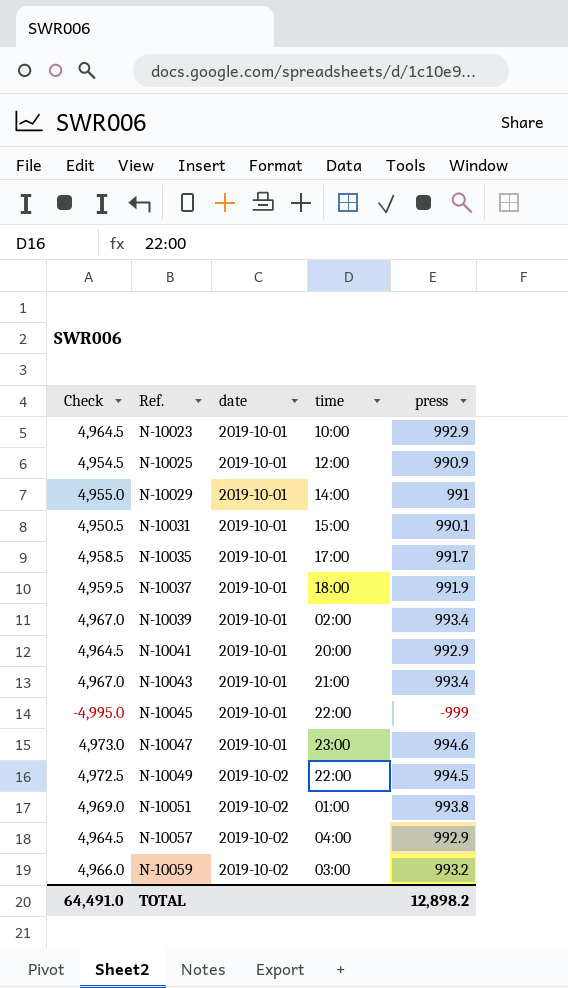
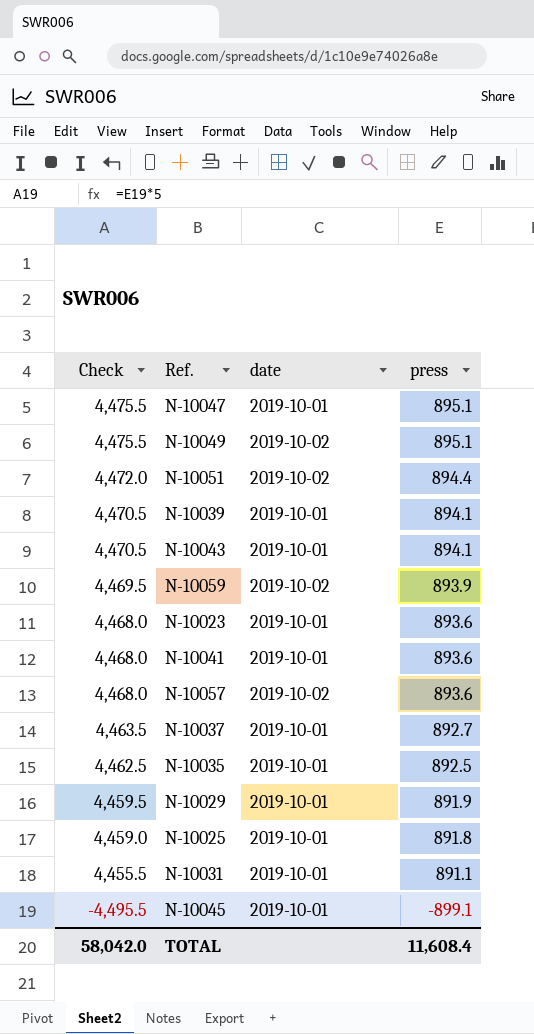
row order: Ref. ascending -> Check descending
column time | position: 4 -> none
N-10047 | Check: 4,973.0 -> 4,475.5
N-10047 | press: 994.6 -> 895.1
N-10049 | Check: 4,972.5 -> 4,475.5
N-10049 | press: 994.5 -> 895.1
N-10051 | Check: 4,969.0 -> 4,472.0
N-10051 | press: 993.8 -> 894.4
N-10039 | Check: 4,967.0 -> 4,470.5
N-10039 | press: 993.4 -> 894.1
N-10043 | Check: 4,967.0 -> 4,470.5
N-10043 | press: 993.4 -> 894.1
N-10059 | Check: 4,966.0 -> 4,469.5
N-10059 | press: 993.2 -> 893.9
N-10023 | Check: 4,964.5 -> 4,468.0
N-10023 | press: 992.9 -> 893.6
N-10041 | Check: 4,964.5 -> 4,468.0
N-10041 | press: 992.9 -> 893.6
N-10057 | Check: 4,964.5 -> 4,468.0
N-10057 | press: 992.9 -> 893.6
N-10037 | Check: 4,959.5 -> 4,463.5
N-10037 | press: 991.9 -> 892.7
N-10035 | Check: 4,958.5 -> 4,462.5
N-10035 | press: 991.7 -> 892.5
N-10029 | Check: 4,955.0 -> 4,459.5
N-10029 | press: 991 -> 891.9
N-10025 | Check: 4,954.5 -> 4,459.0
N-10025 | press: 990.9 -> 891.8
N-10031 | Check: 4,950.5 -> 4,455.5
N-10031 | press: 990.1 -> 891.1
N-10045 | Check: -4,995.0 -> -4,495.5
N-10045 | press: -999 -> -899.1
TOTAL | Check: 64,491.0 -> 58,042.0
TOTAL | press: 12,898.2 -> 11,608.4

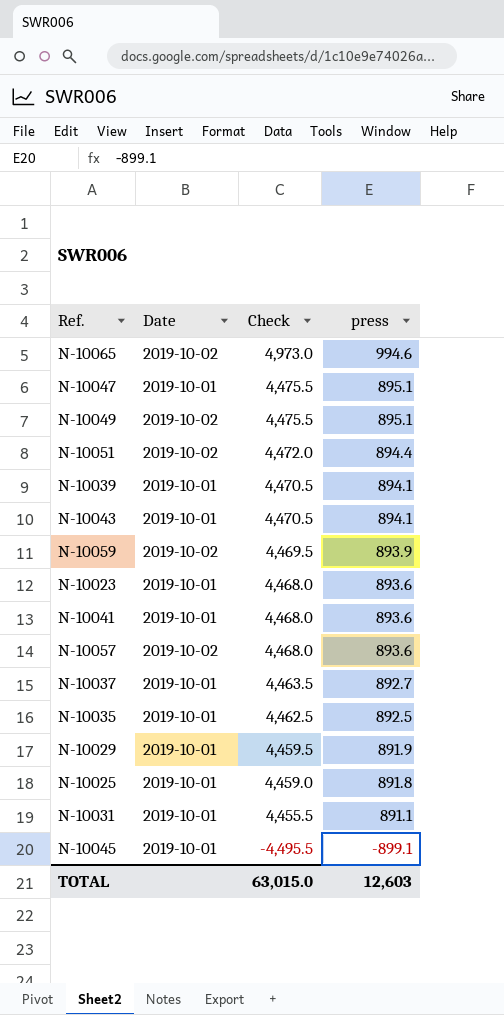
column name: date -> Date
column Check | position: 1 -> 3
row N-10065: none -> 2019-10-02 | 4,973.0 | 994.6
TOTAL | Check: 58,042.0 -> 63,015.0
TOTAL | press: 11,608.4 -> 12,603

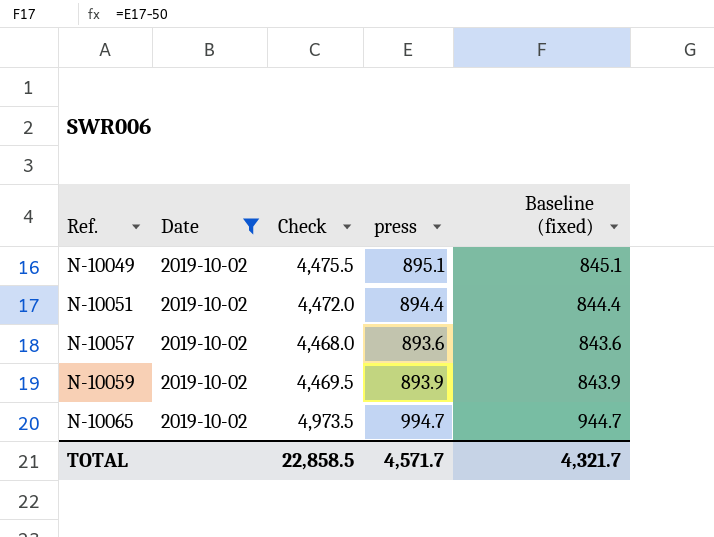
filter: none -> Date = 2019-10-02
row order: Check descending -> Ref. ascending
column Baseline (fixed) | formula: none -> [press] - 50
N-10065 | Check: 4,973.0 -> 4,973.5
N-10065 | press: 994.6 -> 994.7
TOTAL | Check: 63,015.0 -> 22,858.5
TOTAL | press: 12,603 -> 4,571.7

